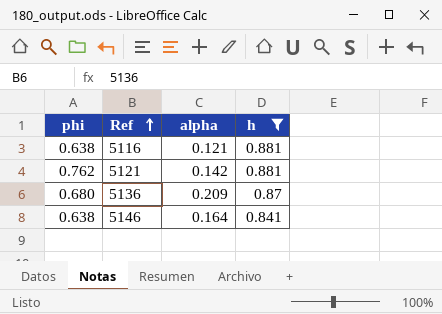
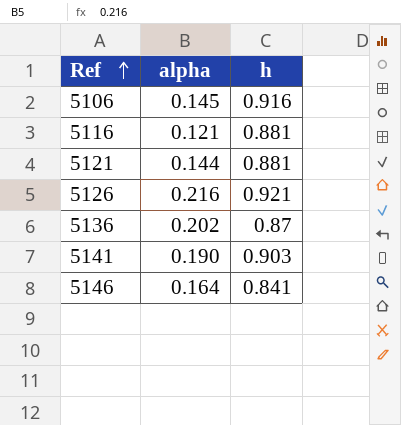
filter: h <= 0.881 -> none
column phi | position: 1 -> none
5121 | alpha: 0.142 -> 0.144
5136 | alpha: 0.209 -> 0.202

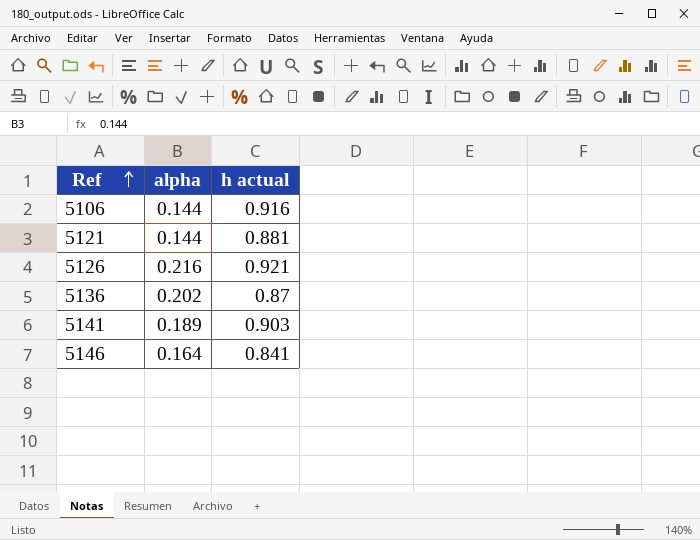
column name: h -> h actual
row 5116: 0.121 | 0.881 -> none
5106 | alpha: 0.145 -> 0.144
5141 | alpha: 0.190 -> 0.189

